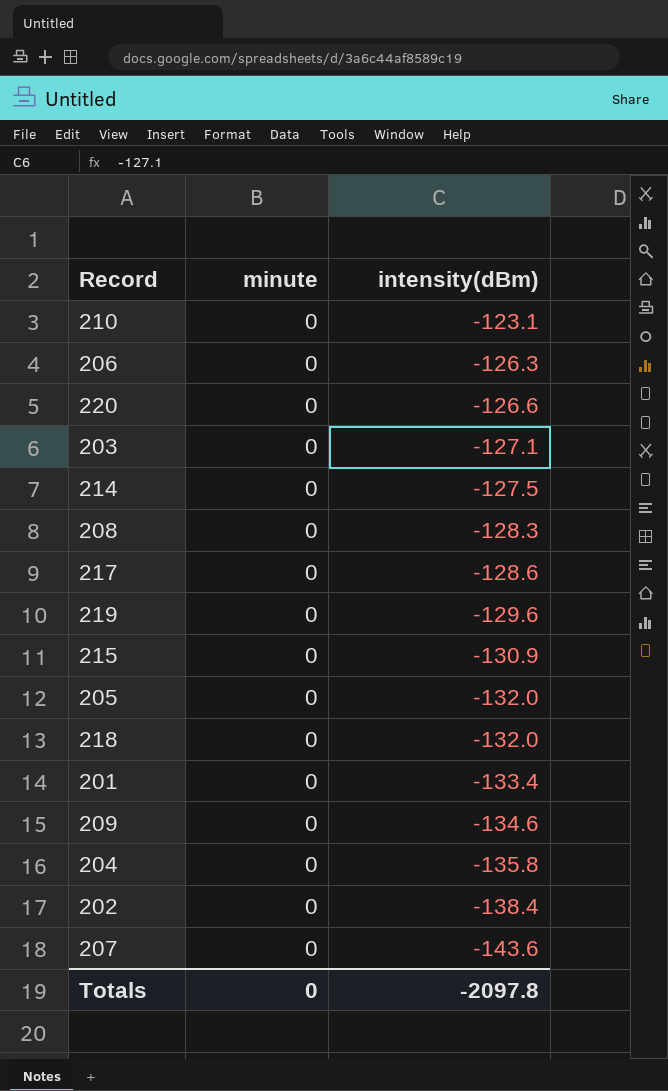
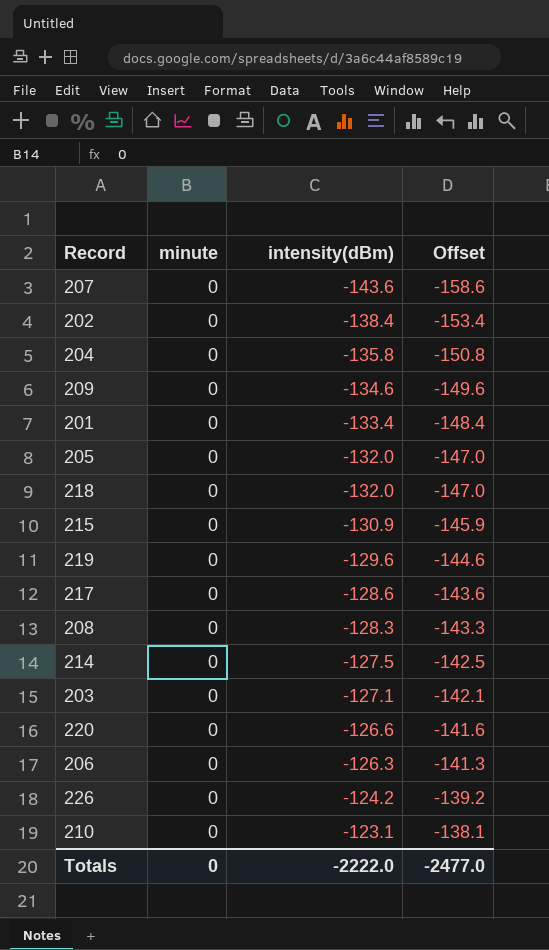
row order: intensity(dBm) descending -> intensity(dBm) ascending
column Offset | formula: none -> [intensity(dBm)] - 15
row 226: none -> 0 | -124.2 | -139.2
Totals | intensity(dBm): -2097.8 -> -2222.0

